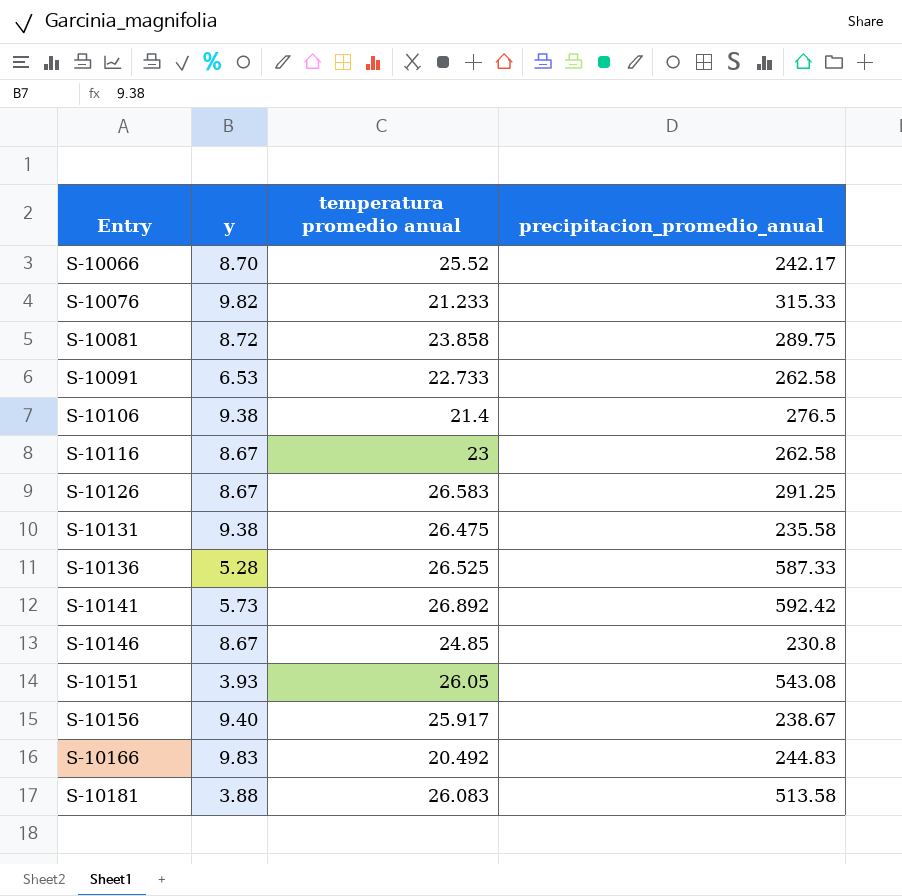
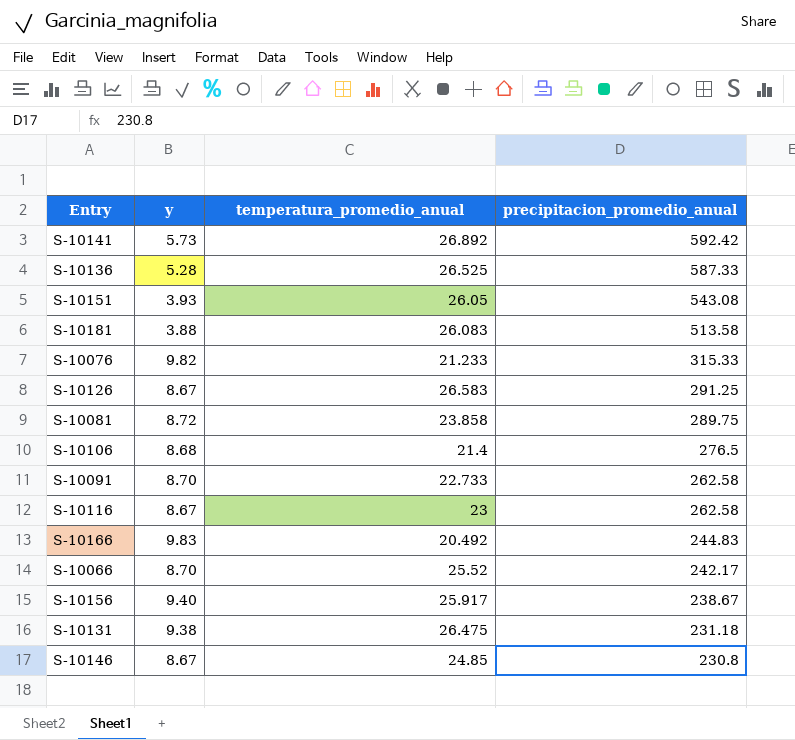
row order: Entry ascending -> precipitacion_promedio_anual descending
column name: temperatura promedio anual -> temperatura_promedio_anual
S-10106 | y: 9.38 -> 8.68
S-10091 | y: 6.53 -> 8.70
S-10131 | precipitacion_promedio_anual: 235.58 -> 231.18

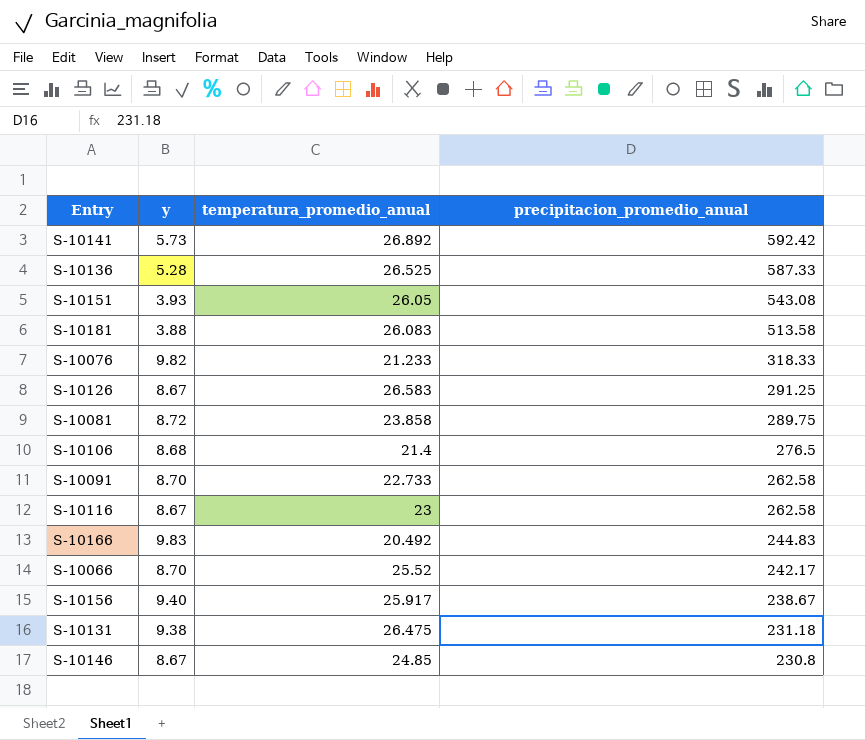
S-10076 | precipitacion_promedio_anual: 315.33 -> 318.33

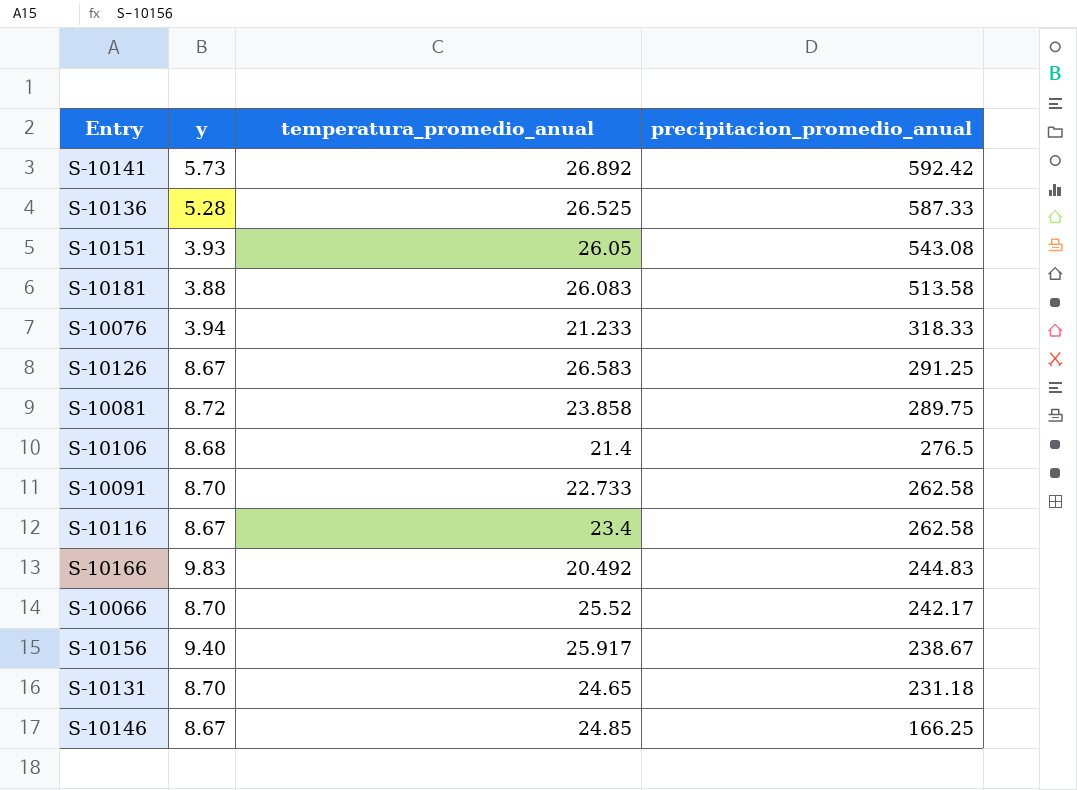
S-10076 | y: 9.82 -> 3.94
S-10116 | temperatura_promedio_anual: 23 -> 23.4
S-10131 | y: 9.38 -> 8.70
S-10131 | temperatura_promedio_anual: 26.475 -> 24.65
S-10146 | precipitacion_promedio_anual: 230.8 -> 166.25

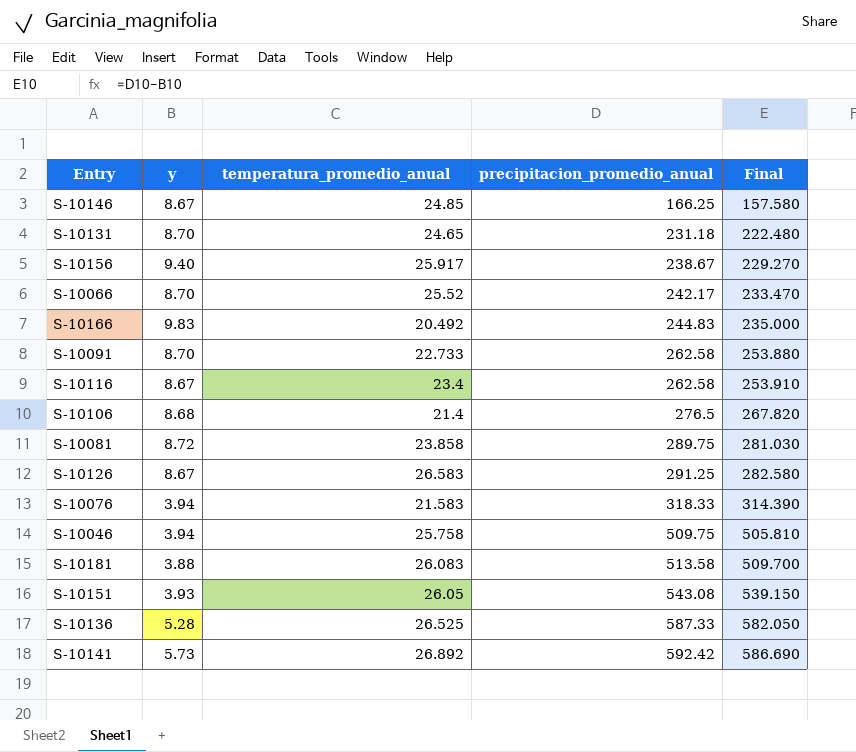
row order: precipitacion_promedio_anual descending -> precipitacion_promedio_anual ascending
column Final | formula: none -> [precipitacion_promedio_anual] - [y]
S-10076 | temperatura_promedio_anual: 21.233 -> 21.583
row S-10046: none -> 3.94 | 25.758 | 509.75 | 505.810

